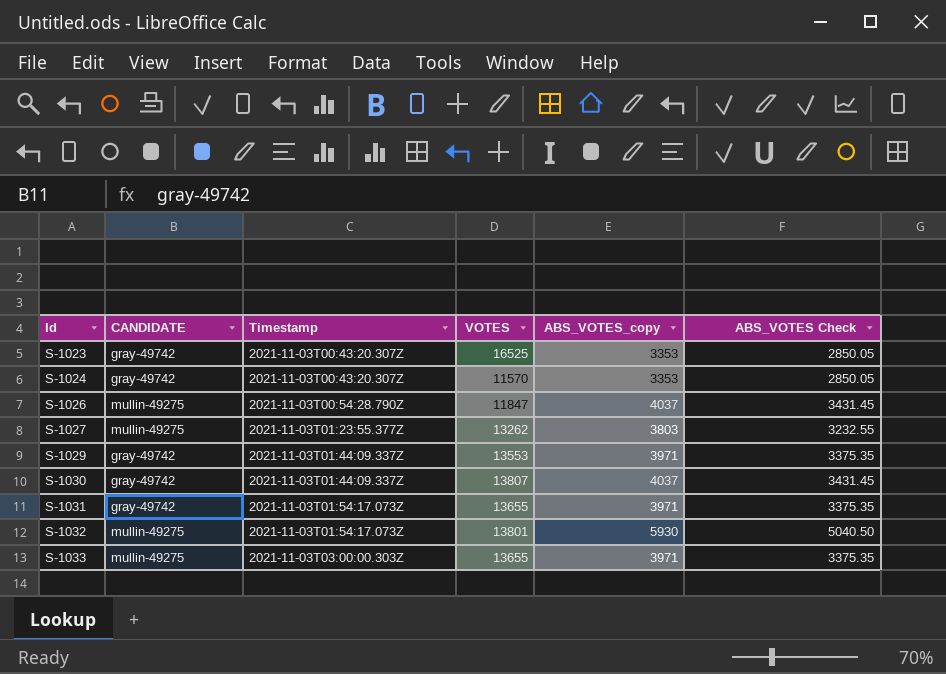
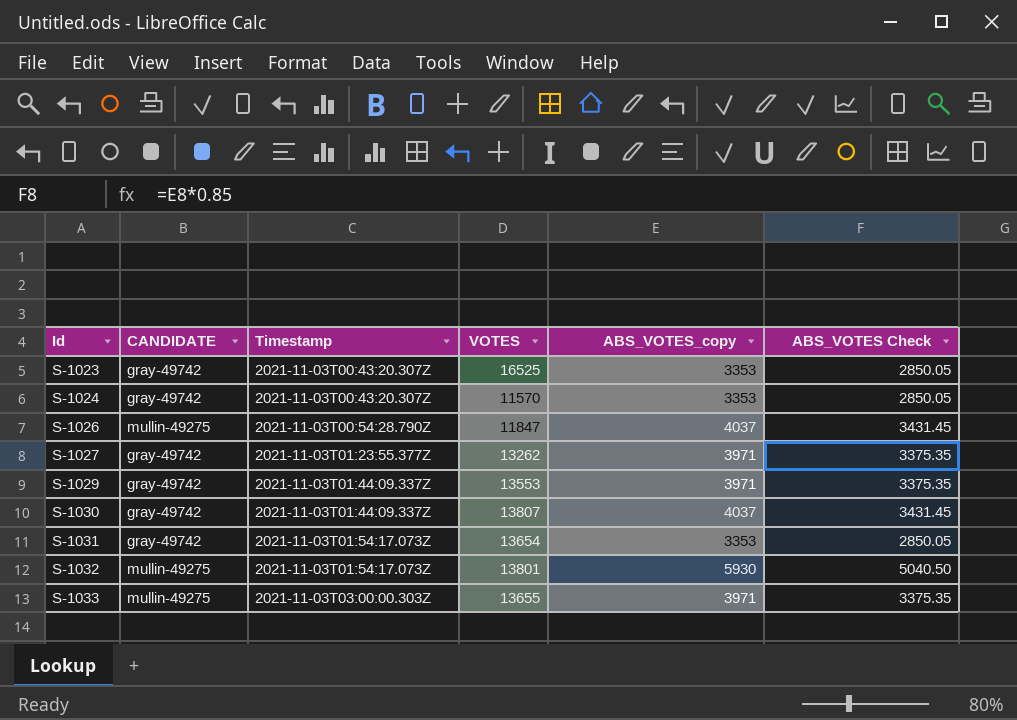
S-1027 | CANDIDATE: mullin-49275 -> gray-49742
S-1027 | ABS_VOTES_copy: 3803 -> 3971
S-1027 | ABS_VOTES Check: 3232.55 -> 3375.35
S-1031 | VOTES: 13655 -> 13654
S-1031 | ABS_VOTES_copy: 3971 -> 3353
S-1031 | ABS_VOTES Check: 3375.35 -> 2850.05

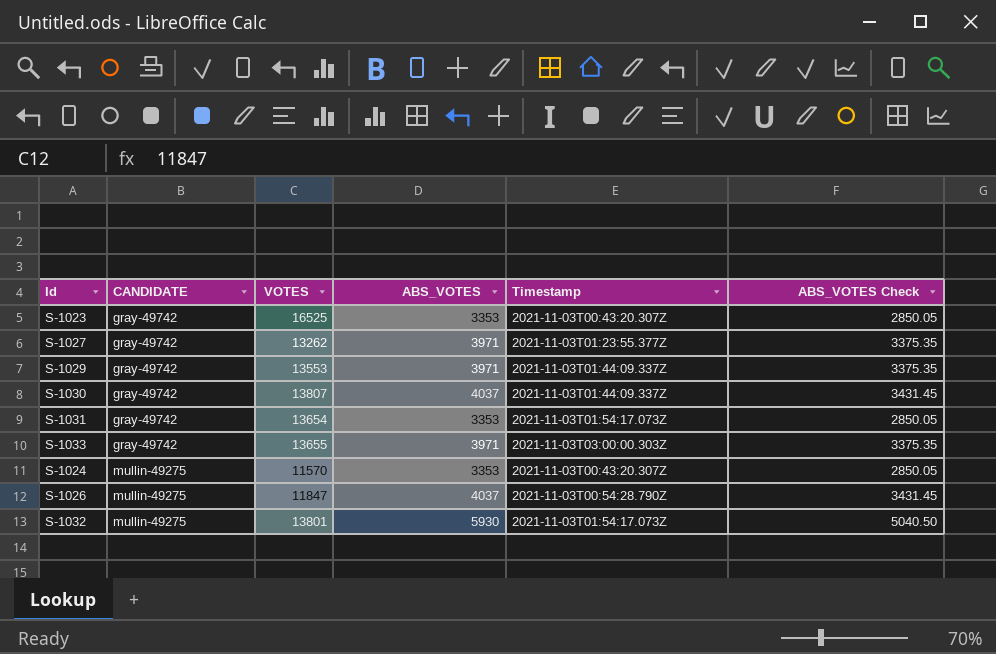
row order: Id ascending -> CANDIDATE ascending
column name: ABS_VOTES_copy -> ABS_VOTES
column Timestamp | position: 3 -> 5
S-1033 | CANDIDATE: mullin-49275 -> gray-49742
S-1024 | CANDIDATE: gray-49742 -> mullin-49275

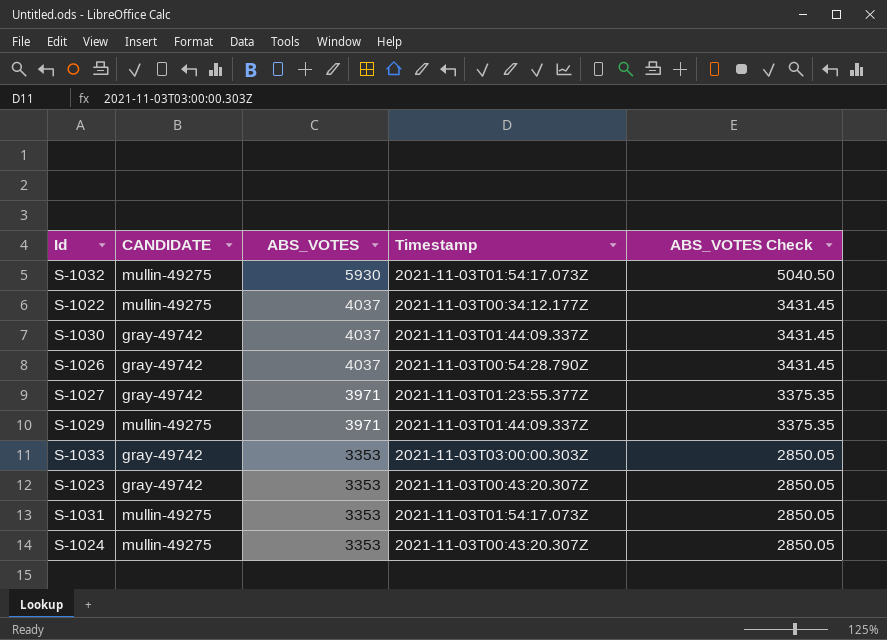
row order: CANDIDATE ascending -> ABS_VOTES descending
column VOTES | position: 3 -> none
row S-1022: none -> mullin-49275 | 4037 | 2021-11-03T00:34:12.177Z | 3431.45
S-1026 | CANDIDATE: mullin-49275 -> gray-49742
S-1029 | CANDIDATE: gray-49742 -> mullin-49275
S-1033 | ABS_VOTES: 3971 -> 3353
S-1033 | ABS_VOTES Check: 3375.35 -> 2850.05
S-1031 | CANDIDATE: gray-49742 -> mullin-49275

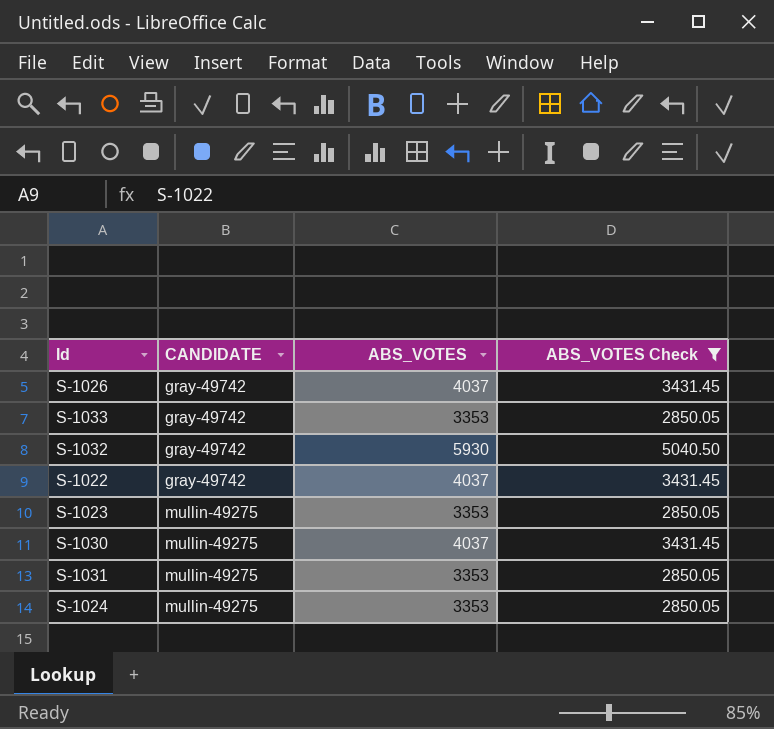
filter: none -> ABS_VOTES Check != 3375.35
row order: ABS_VOTES descending -> CANDIDATE ascending
column Timestamp | position: 4 -> none
S-1032 | CANDIDATE: mullin-49275 -> gray-49742
S-1022 | CANDIDATE: mullin-49275 -> gray-49742
S-1023 | CANDIDATE: gray-49742 -> mullin-49275
S-1030 | CANDIDATE: gray-49742 -> mullin-49275

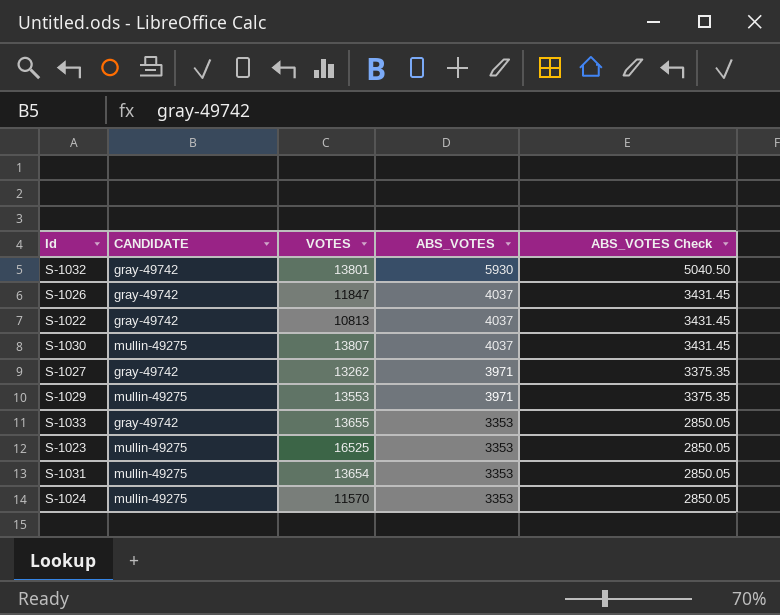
filter: ABS_VOTES Check != 3375.35 -> none
row order: CANDIDATE ascending -> ABS_VOTES descending
column VOTES | position: none -> 3

